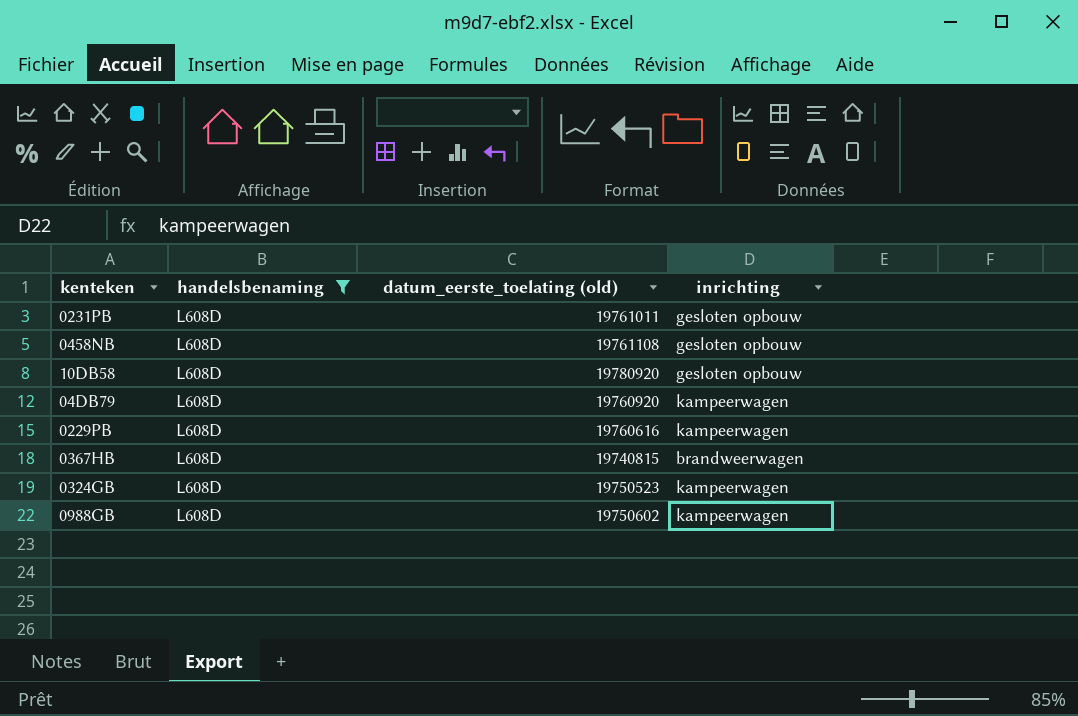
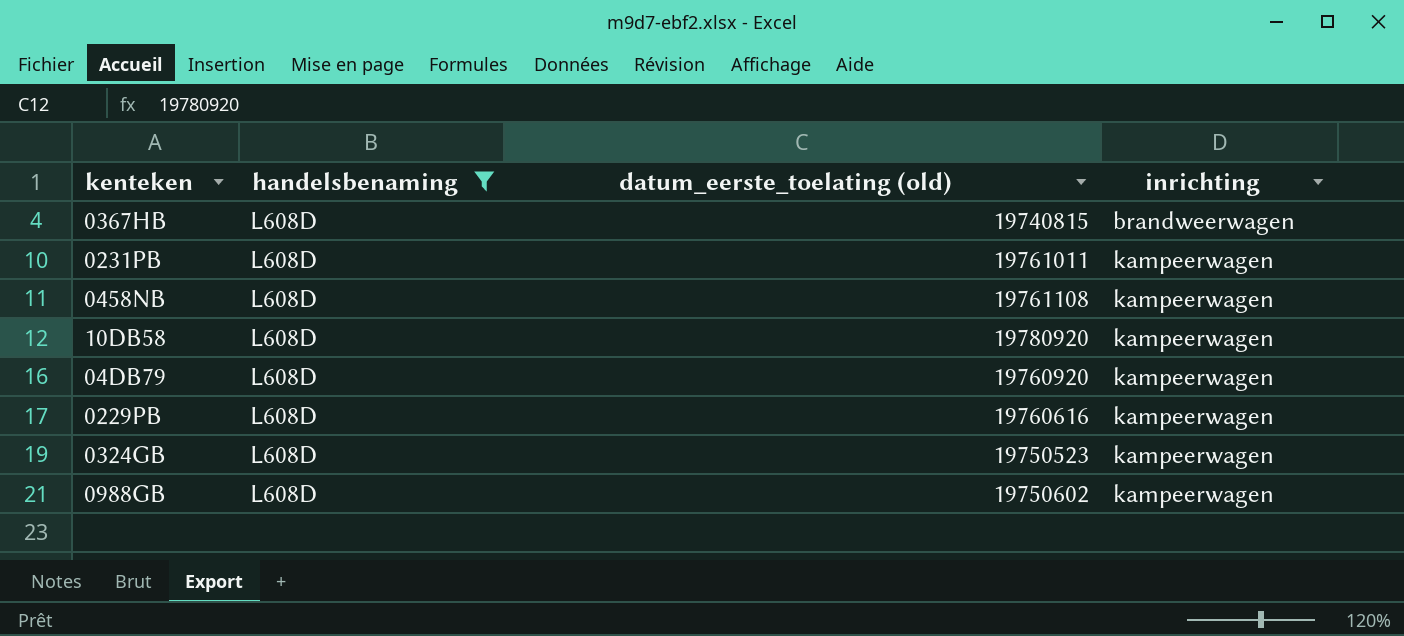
row order: none -> inrichting ascending
0231PB | inrichting: gesloten opbouw -> kampeerwagen
0458NB | inrichting: gesloten opbouw -> kampeerwagen
10DB58 | inrichting: gesloten opbouw -> kampeerwagen

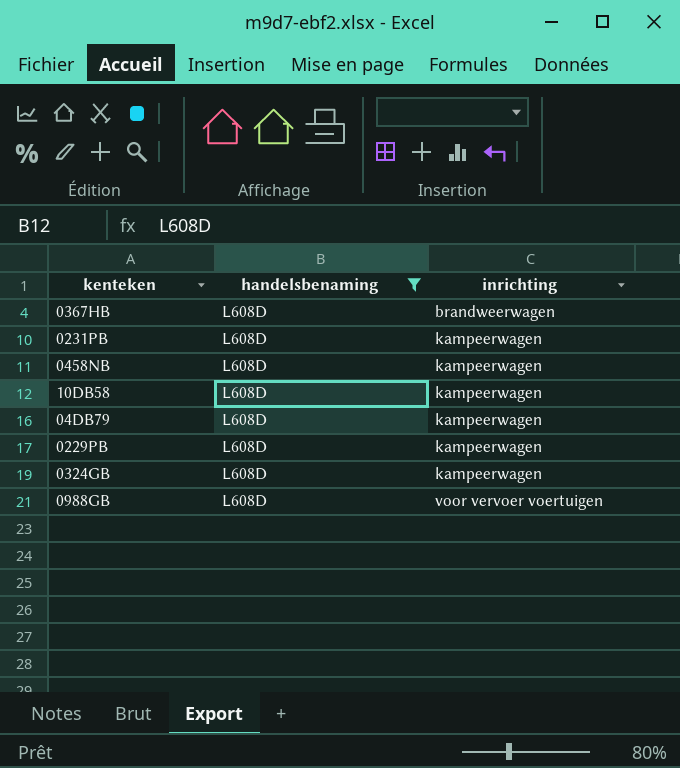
column datum_eerste_toelating (old) | position: 3 -> none
0988GB | inrichting: kampeerwagen -> voor vervoer voertuigen

